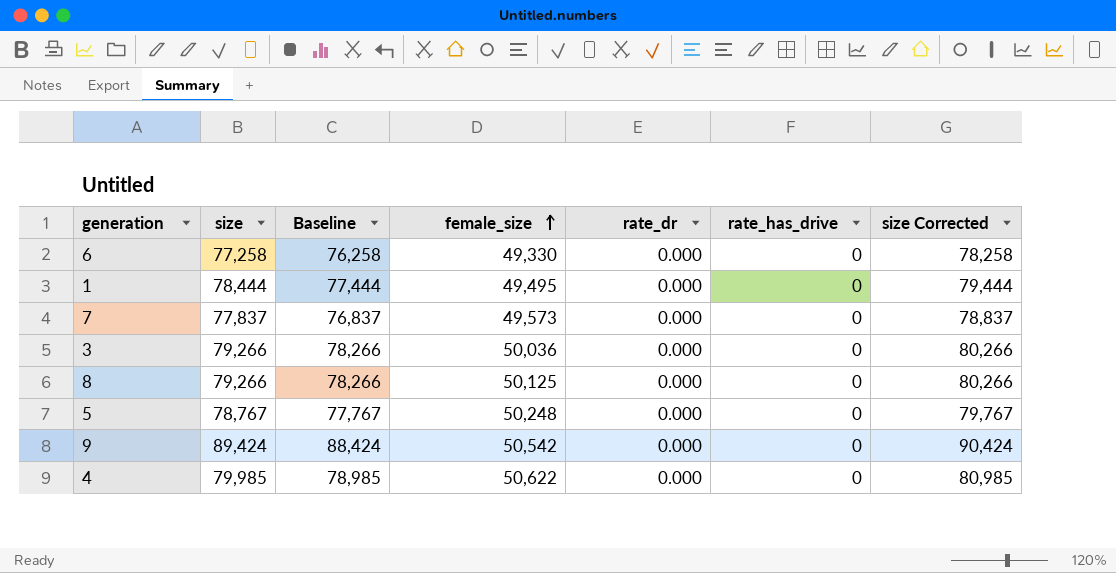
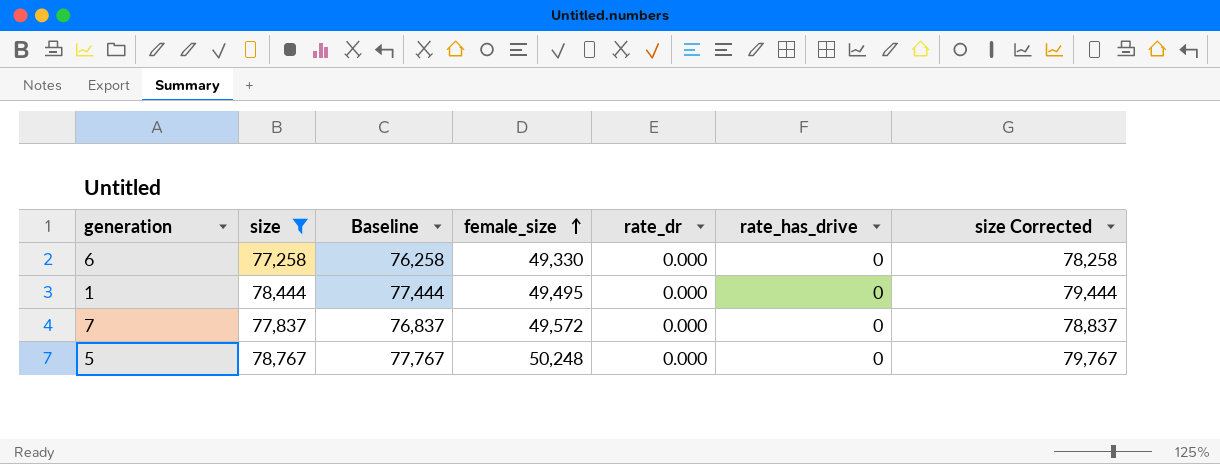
filter: none -> size <= 78,767
7 | female_size: 49,573 -> 49,572

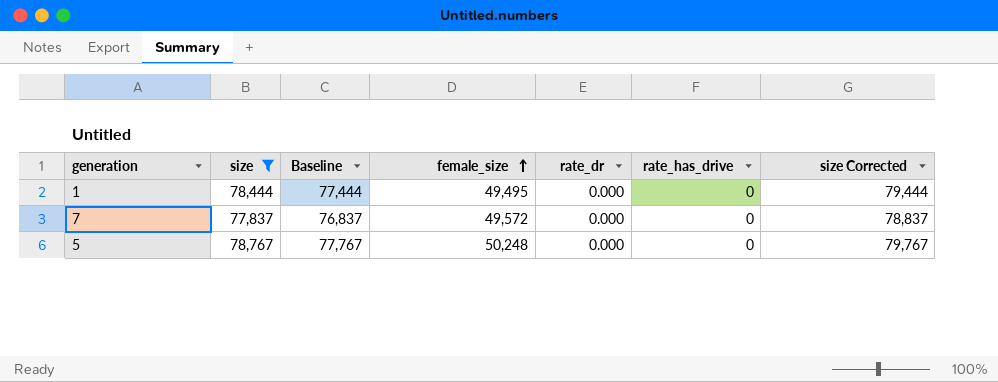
row 6: 77,258 | 76,258 | 49,330 | 0.000 | 0 | 78,258 -> none

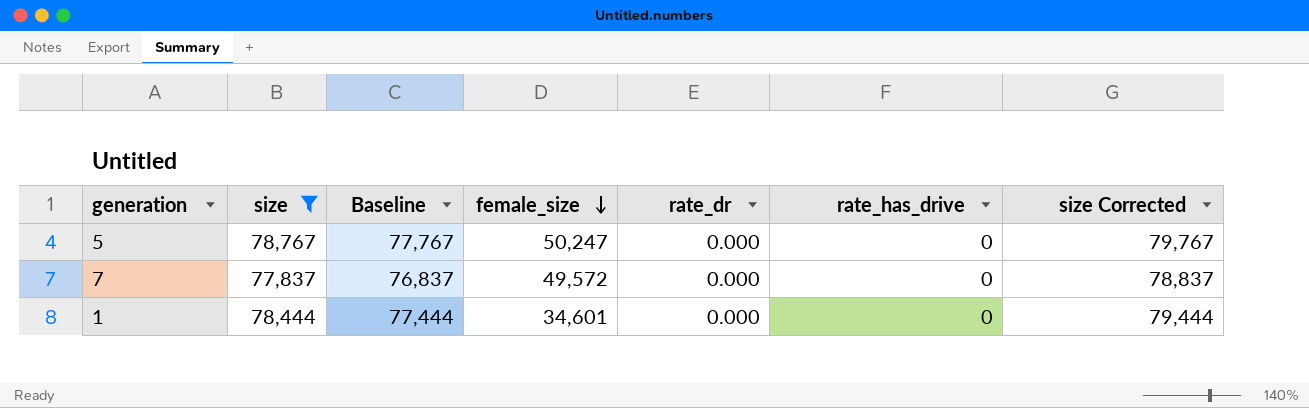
row order: female_size ascending -> female_size descending
5 | female_size: 50,248 -> 50,247
1 | female_size: 49,495 -> 34,601

